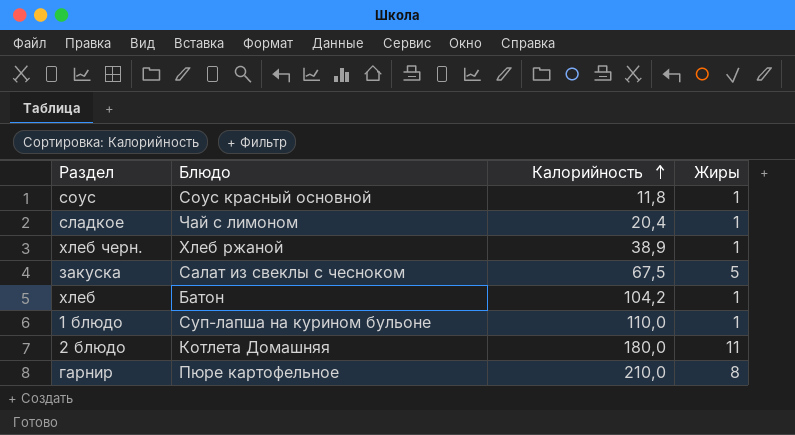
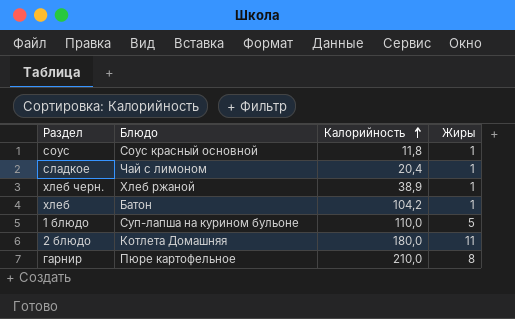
row закуска: Салат из свеклы с чесноком | 67,5 | 5 -> none
1 блюдо | Жиры: 1 -> 5

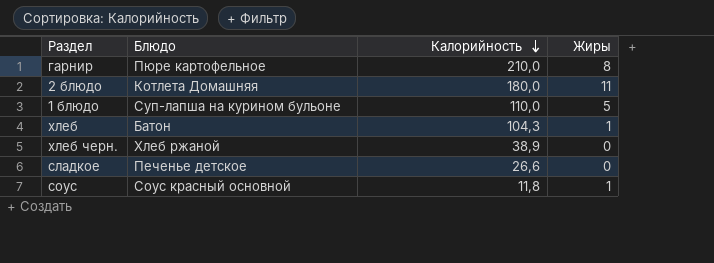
row order: Калорийность ascending -> Калорийность descending
хлеб | Калорийность: 104,2 -> 104,3
хлеб черн. | Жиры: 1 -> 0
сладкое | Блюдо: Чай с лимоном -> Печенье детское
сладкое | Калорийность: 20,4 -> 26,6
сладкое | Жиры: 1 -> 0

